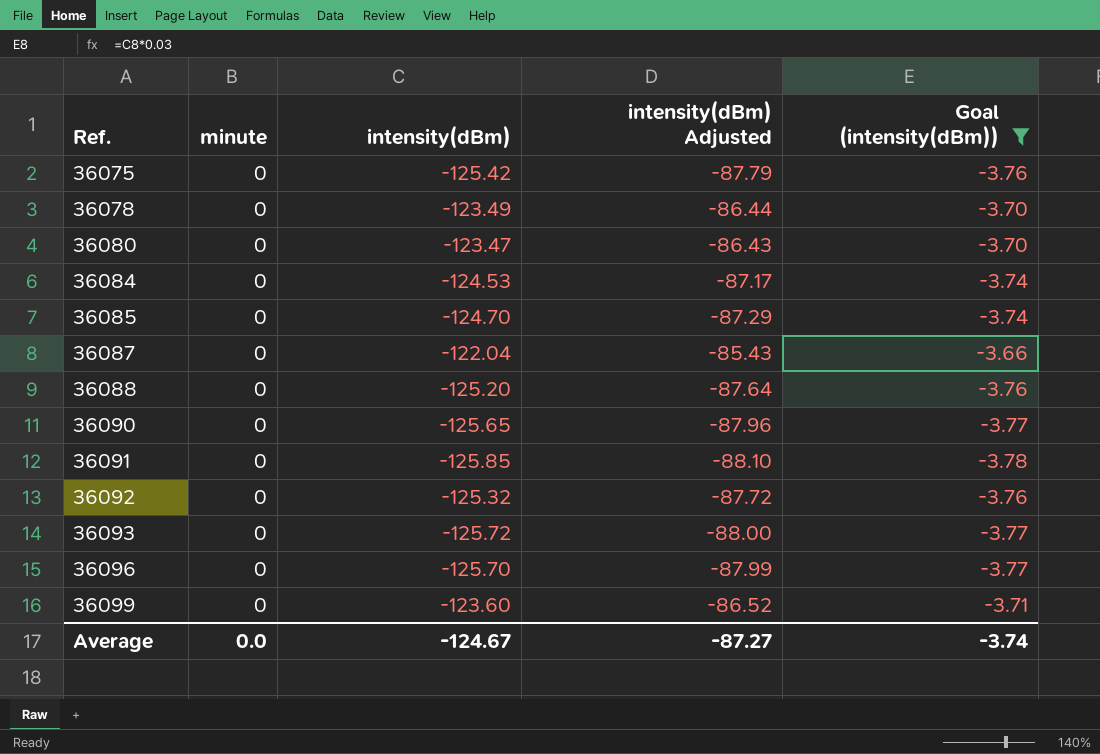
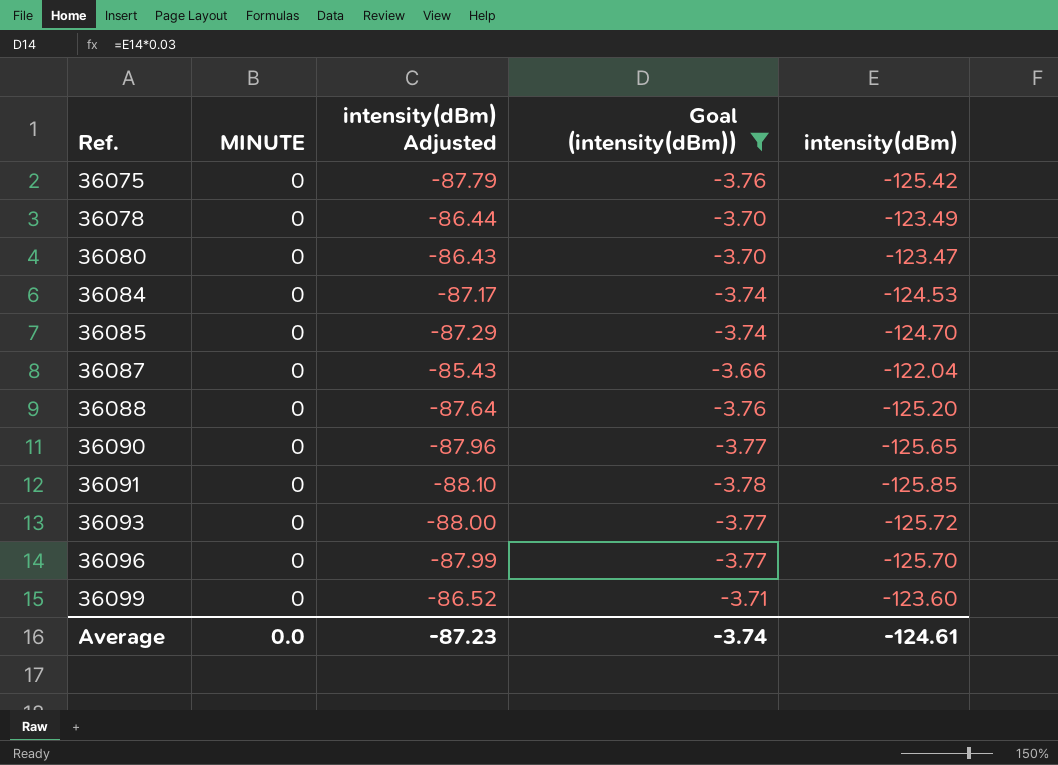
column name: minute -> MINUTE
column intensity(dBm) | position: 3 -> 5
row 36092: 0 | -125.32 | -87.72 | -3.76 -> none
Average | intensity(dBm) Adjusted: -87.27 -> -87.23
Average | intensity(dBm): -124.67 -> -124.61

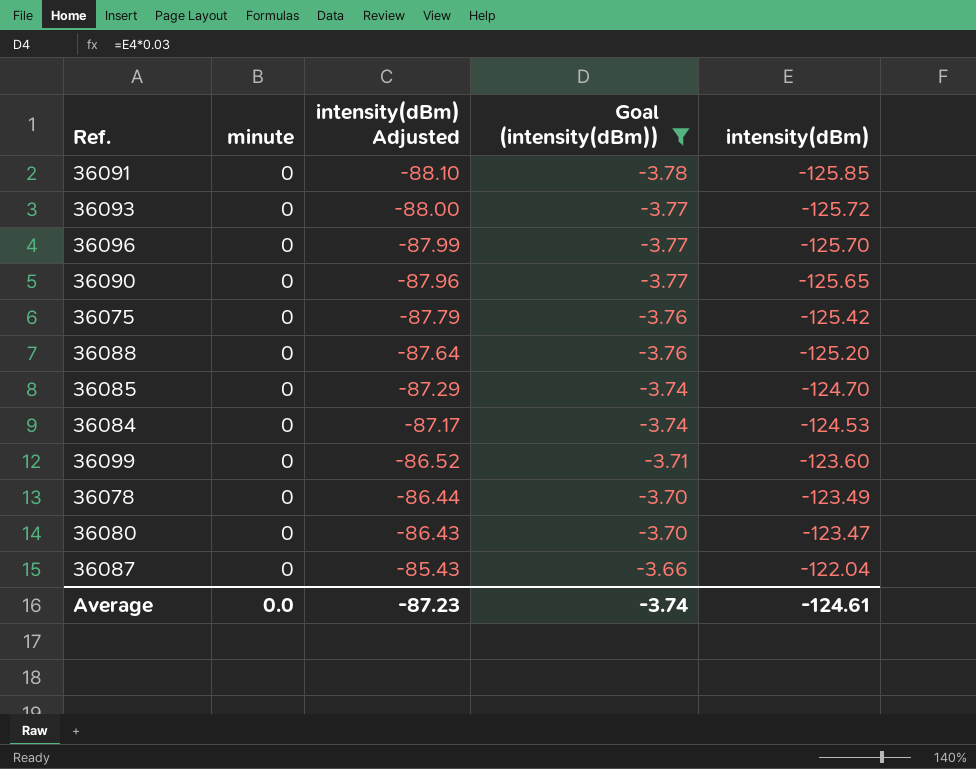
row order: Ref. ascending -> intensity(dBm) Adjusted ascending
column name: MINUTE -> minute

